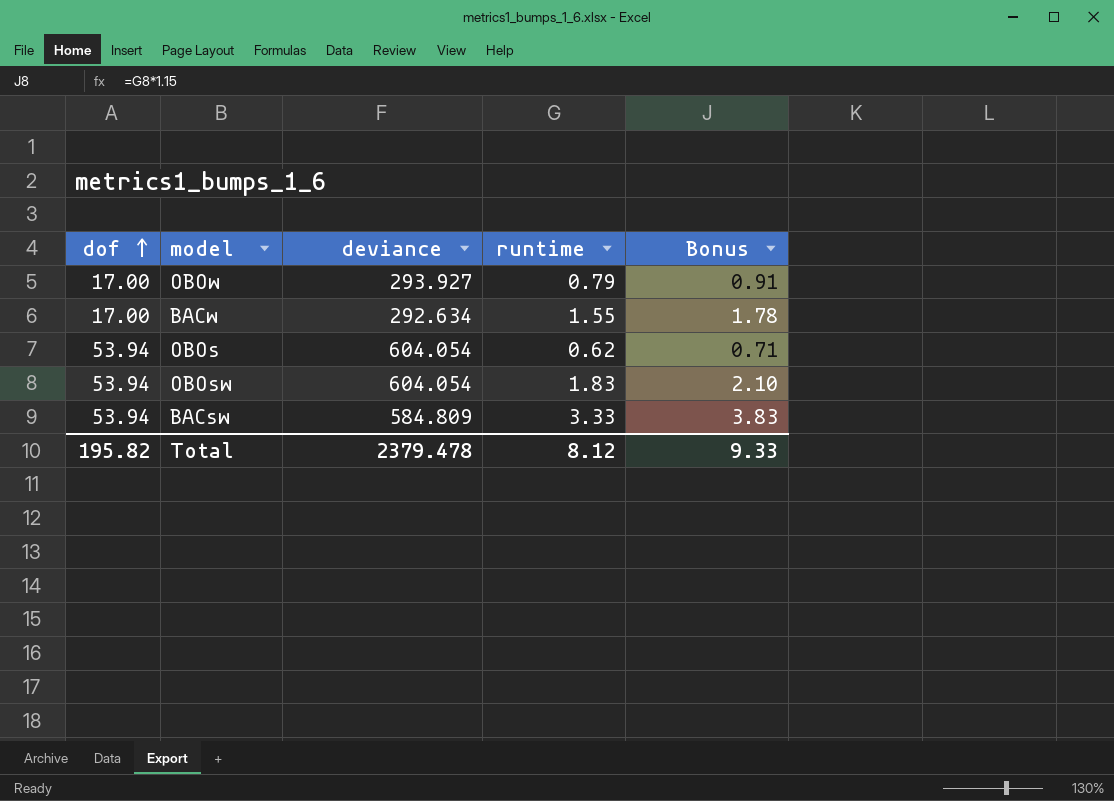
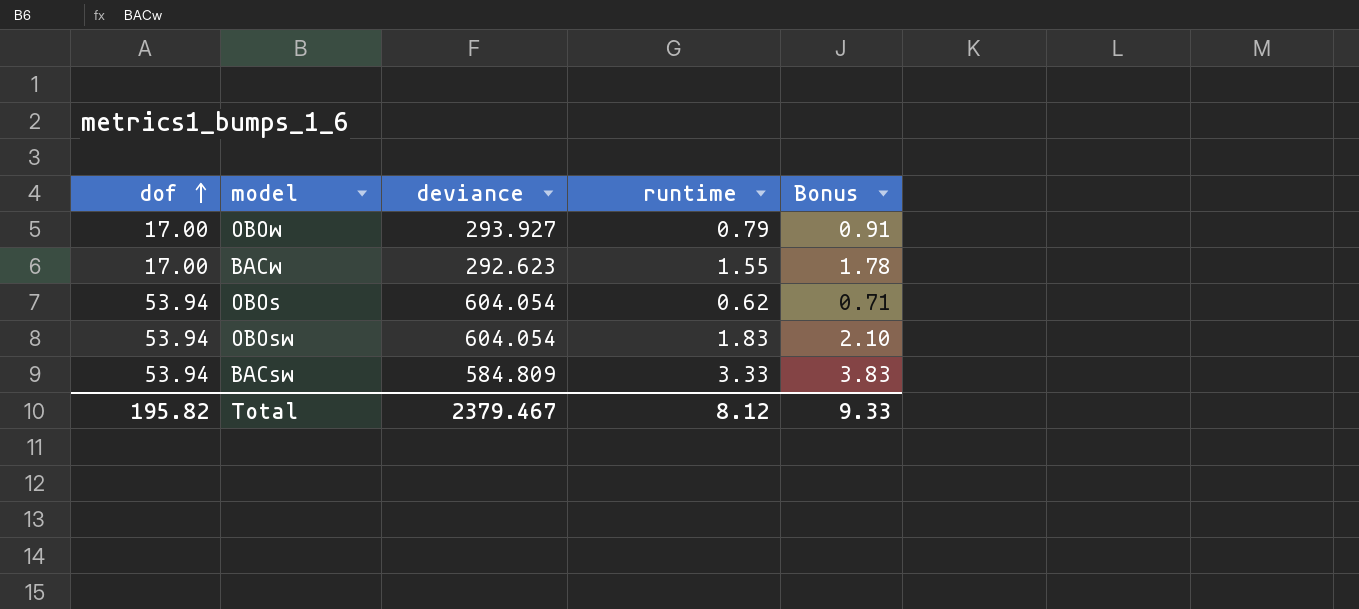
BACw | deviance: 292.634 -> 292.623
Total | deviance: 2379.478 -> 2379.467

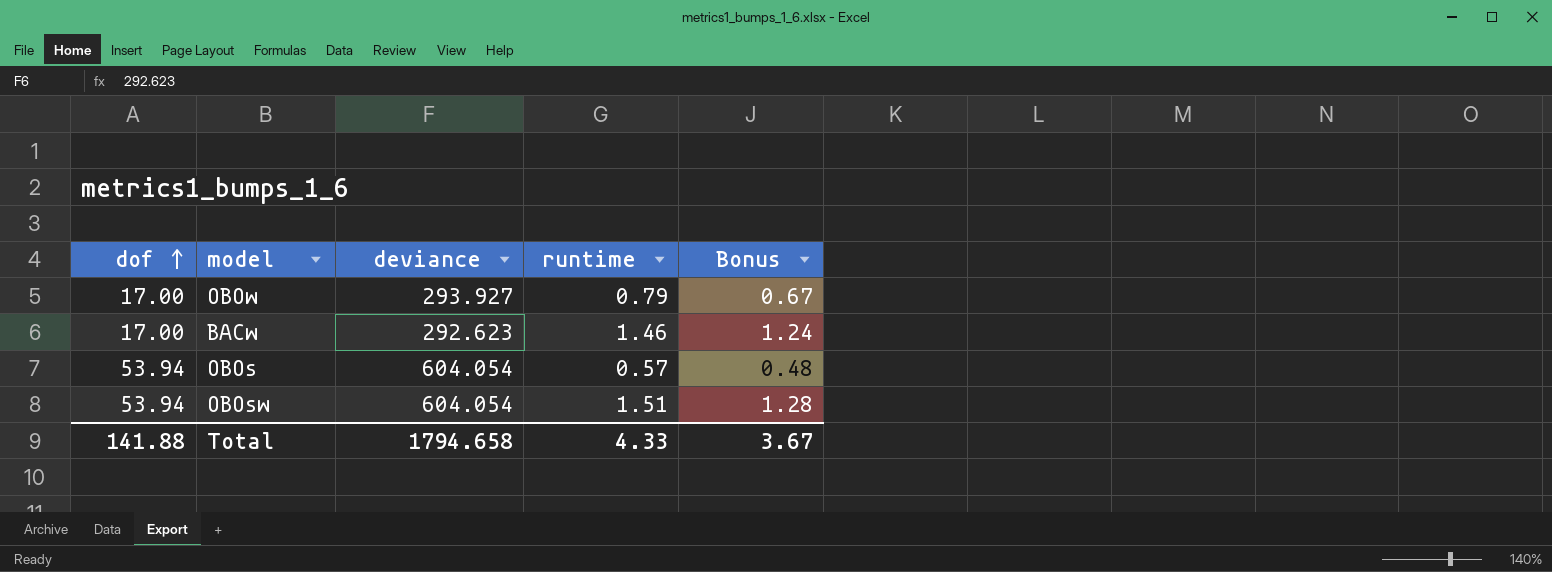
column Bonus | formula: [runtime] * 1.15 -> [runtime] * 0.85
row BACsw: 53.94 | 584.809 | 3.33 | 3.83 -> none
BACw | runtime: 1.55 -> 1.46
OBOs | runtime: 0.62 -> 0.57
OBOsw | runtime: 1.83 -> 1.51
Total | dof: 195.82 -> 141.88
Total | deviance: 2379.467 -> 1794.658
Total | runtime: 8.12 -> 4.33
Total | Bonus: 9.33 -> 3.67

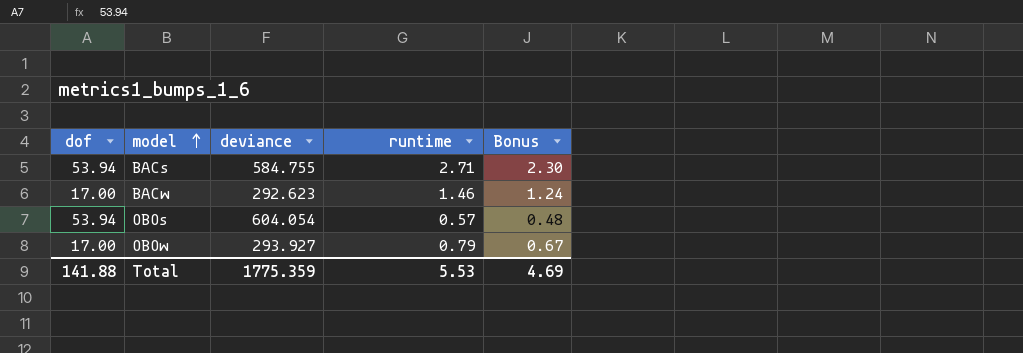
row order: dof ascending -> model ascending
row OBOsw: 53.94 | 604.054 | 1.51 | 1.28 -> none
row BACs: none -> 53.94 | 584.755 | 2.71 | 2.30
Total | deviance: 1794.658 -> 1775.359
Total | runtime: 4.33 -> 5.53
Total | Bonus: 3.67 -> 4.69

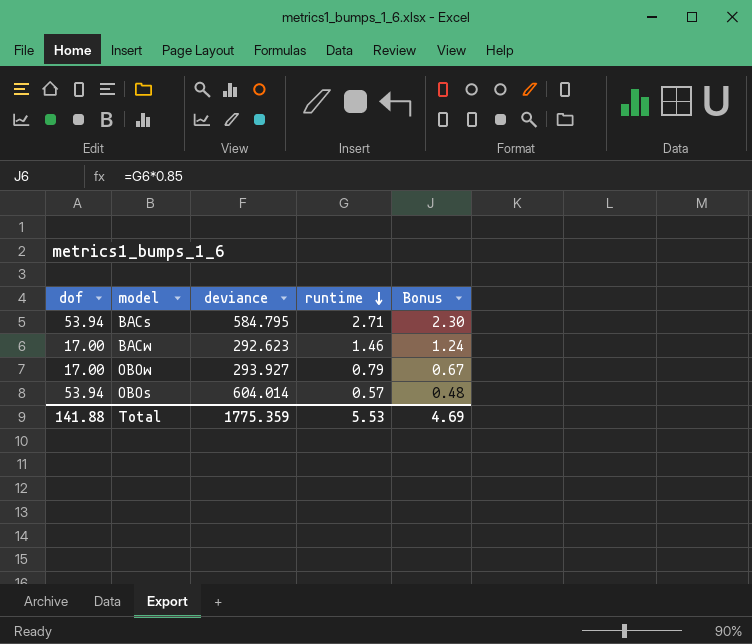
row order: model ascending -> runtime descending
BACs | deviance: 584.755 -> 584.795
OBOs | deviance: 604.054 -> 604.014

